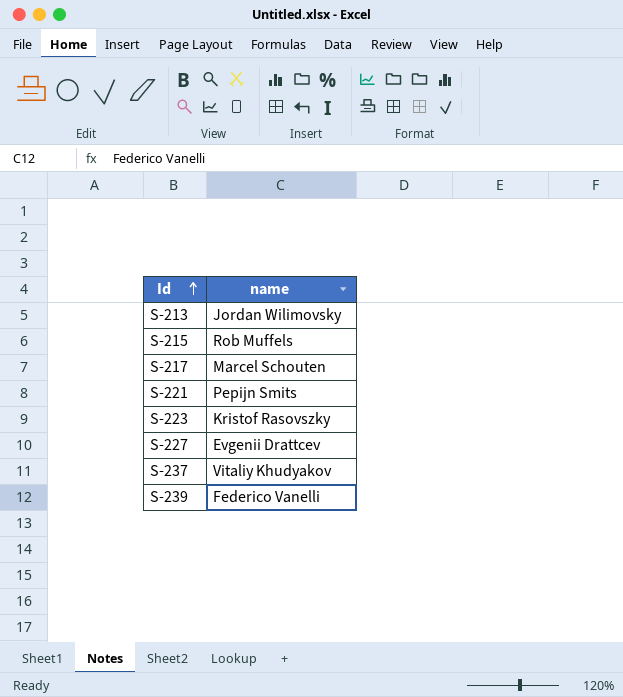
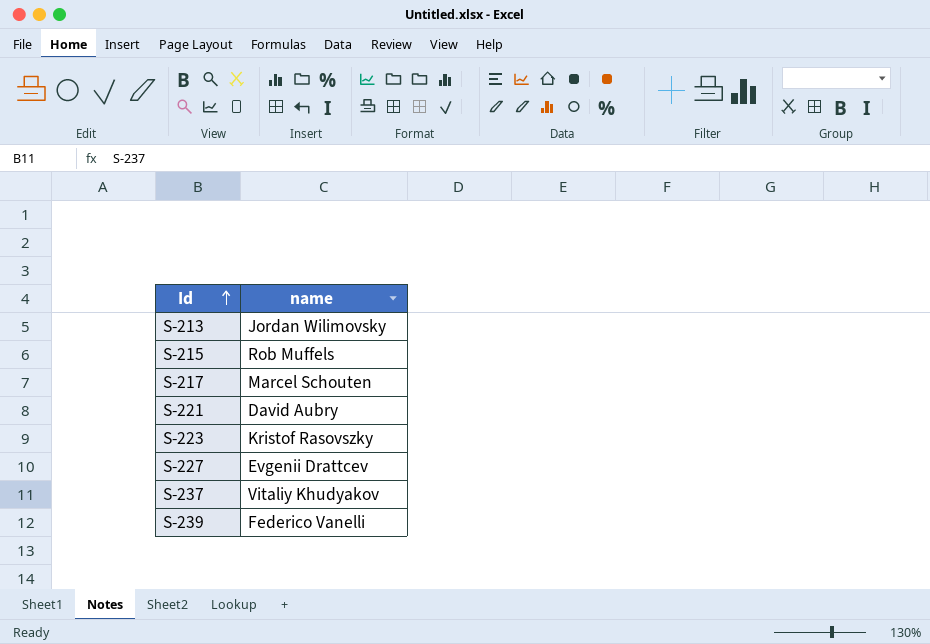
S-221 | name: Pepijn Smits -> David Aubry

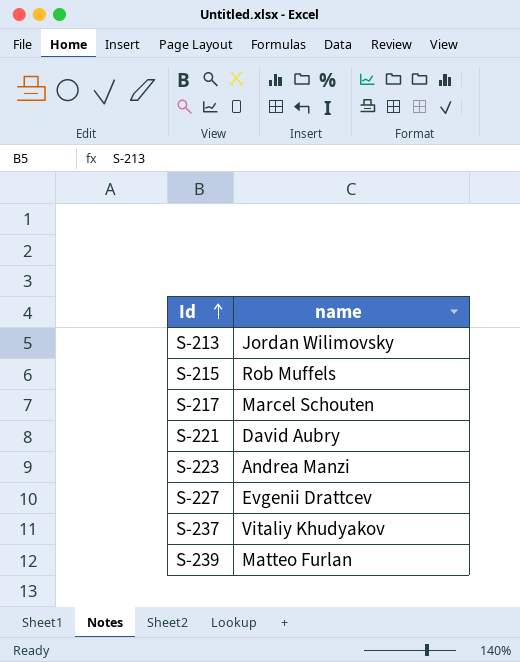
S-223 | name: Kristof Rasovszky -> Andrea Manzi
S-239 | name: Federico Vanelli -> Matteo Furlan

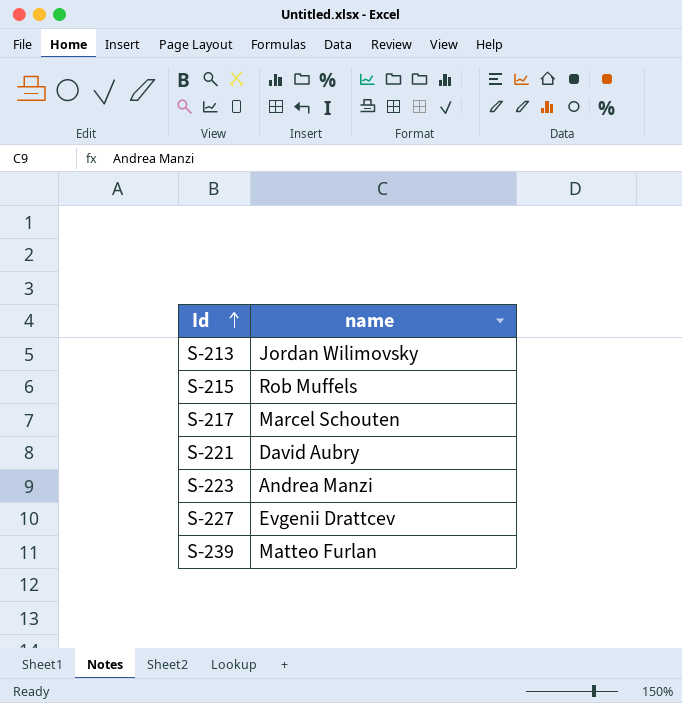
row S-237: Vitaliy Khudyakov -> none

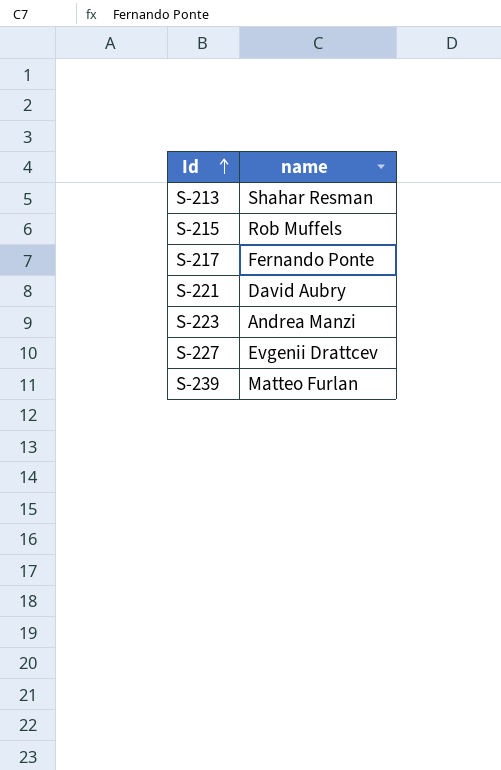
S-213 | name: Jordan Wilimovsky -> Shahar Resman
S-217 | name: Marcel Schouten -> Fernando Ponte

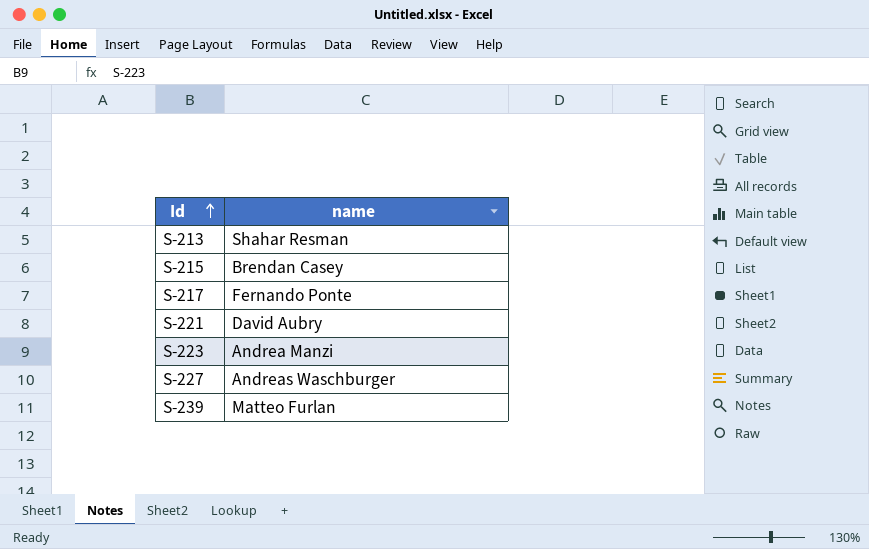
S-215 | name: Rob Muffels -> Brendan Casey
S-227 | name: Evgenii Drattcev -> Andreas Waschburger

